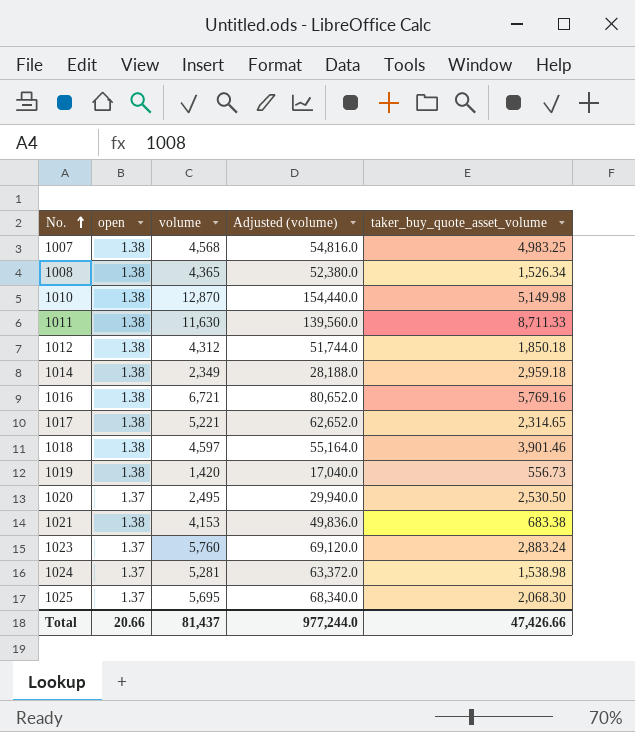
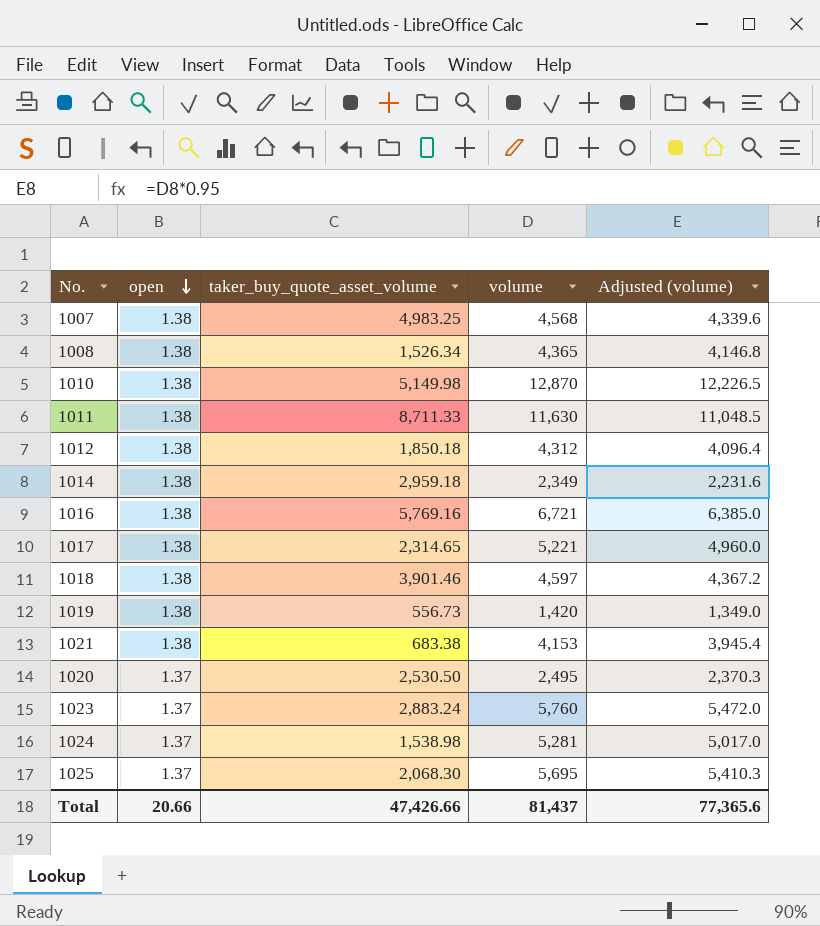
row order: No. ascending -> open descending
column taker_buy_quote_asset_volume | position: 5 -> 3
column Adjusted (volume) | formula: [volume] * 12 -> [volume] * 0.95
Total | Adjusted (volume): 977,244.0 -> 77,365.6

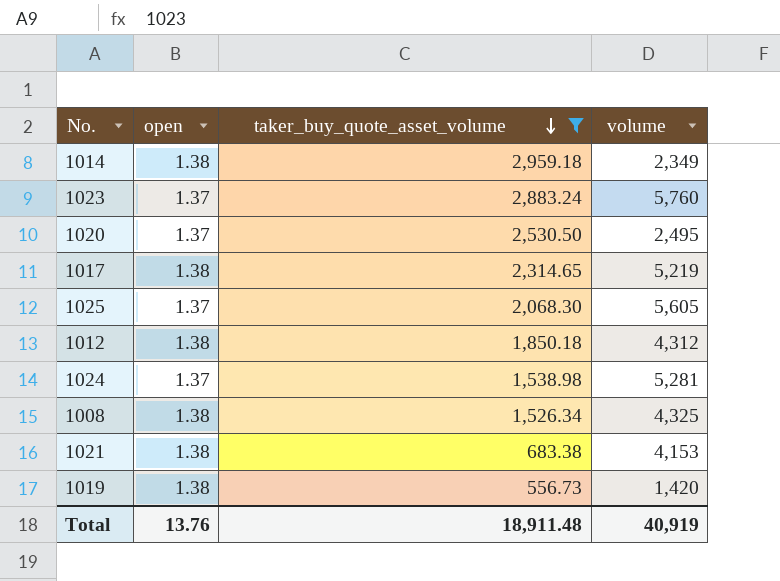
filter: none -> taker_buy_quote_asset_volume <= 2,959.18
row order: open descending -> taker_buy_quote_asset_volume descending
column Adjusted (volume) | formula: [volume] * 0.95 -> none
1017 | volume: 5,221 -> 5,219
1025 | volume: 5,695 -> 5,605
1008 | volume: 4,365 -> 4,325
Total | open: 20.66 -> 13.76
Total | taker_buy_quote_asset_volume: 47,426.66 -> 18,911.48
Total | volume: 81,437 -> 40,919

